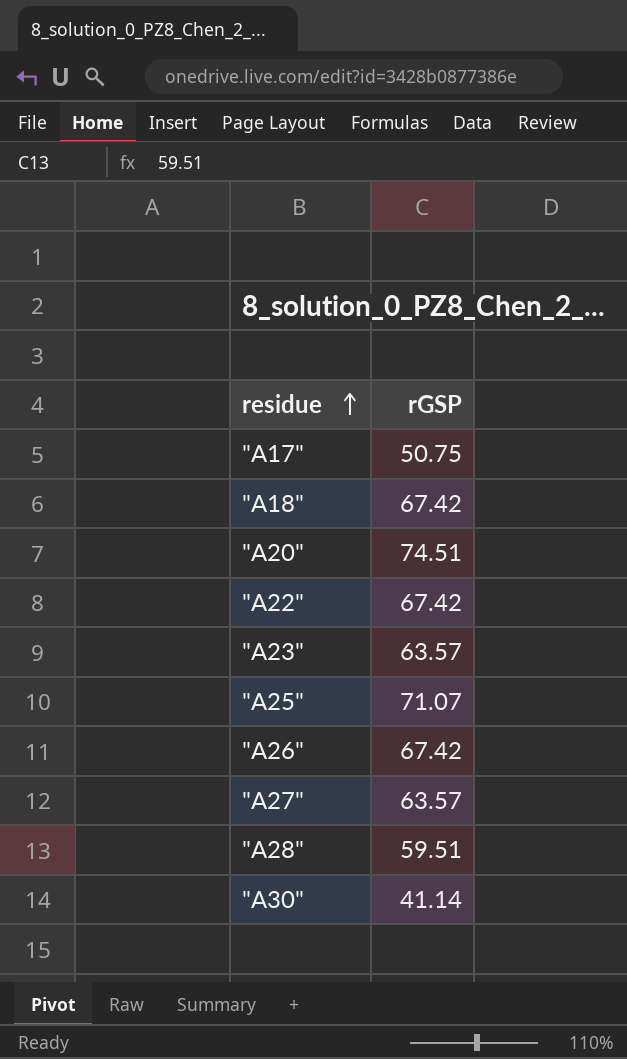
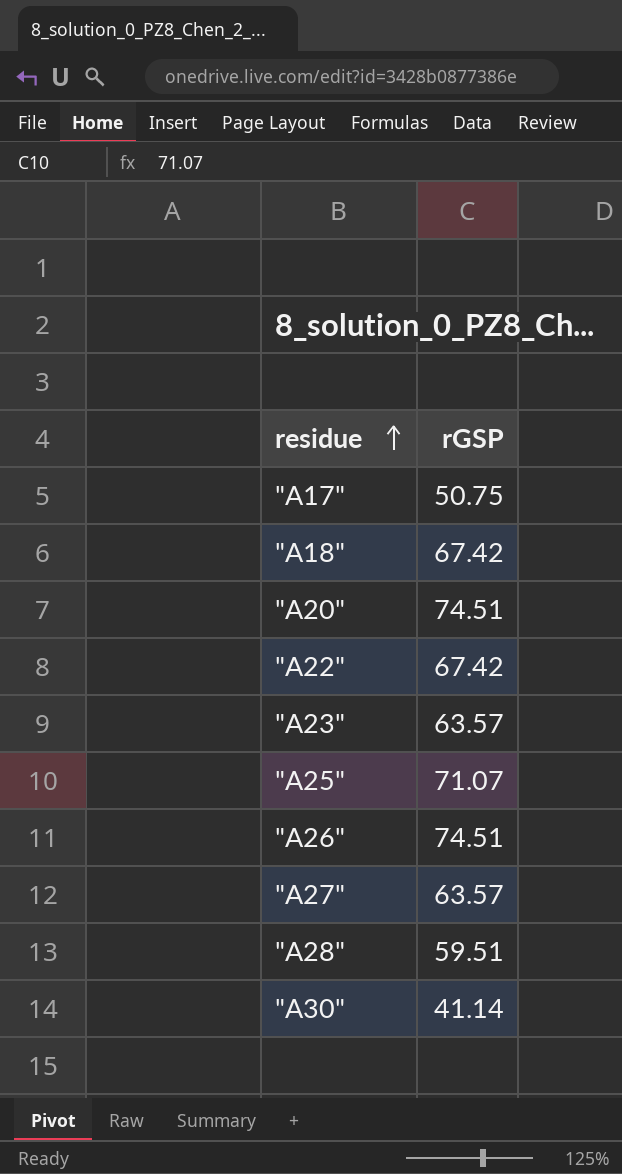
"A26" | rGSP: 67.42 -> 74.51

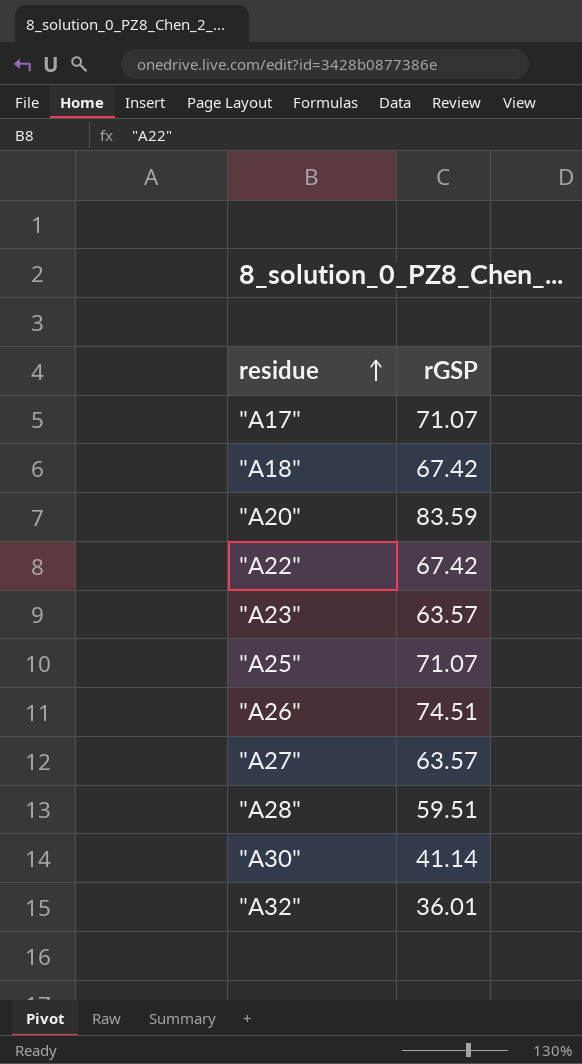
"A17" | rGSP: 50.75 -> 71.07
"A20" | rGSP: 74.51 -> 83.59
row "A32": none -> 36.01

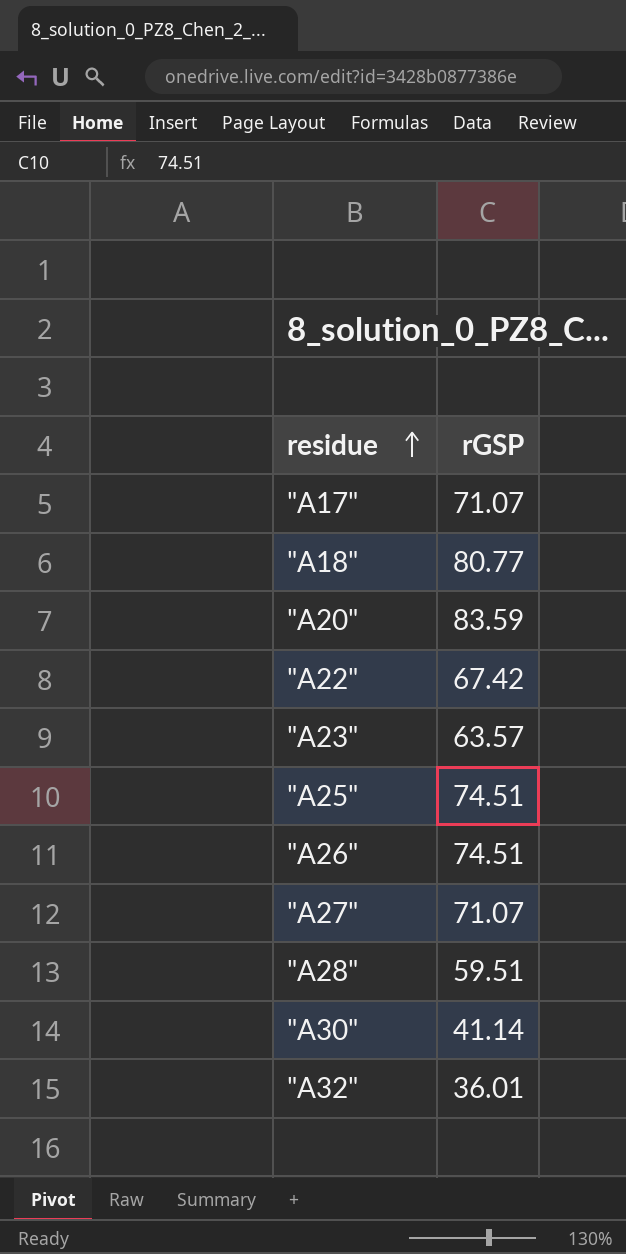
"A18" | rGSP: 67.42 -> 80.77
"A25" | rGSP: 71.07 -> 74.51
"A27" | rGSP: 63.57 -> 71.07

